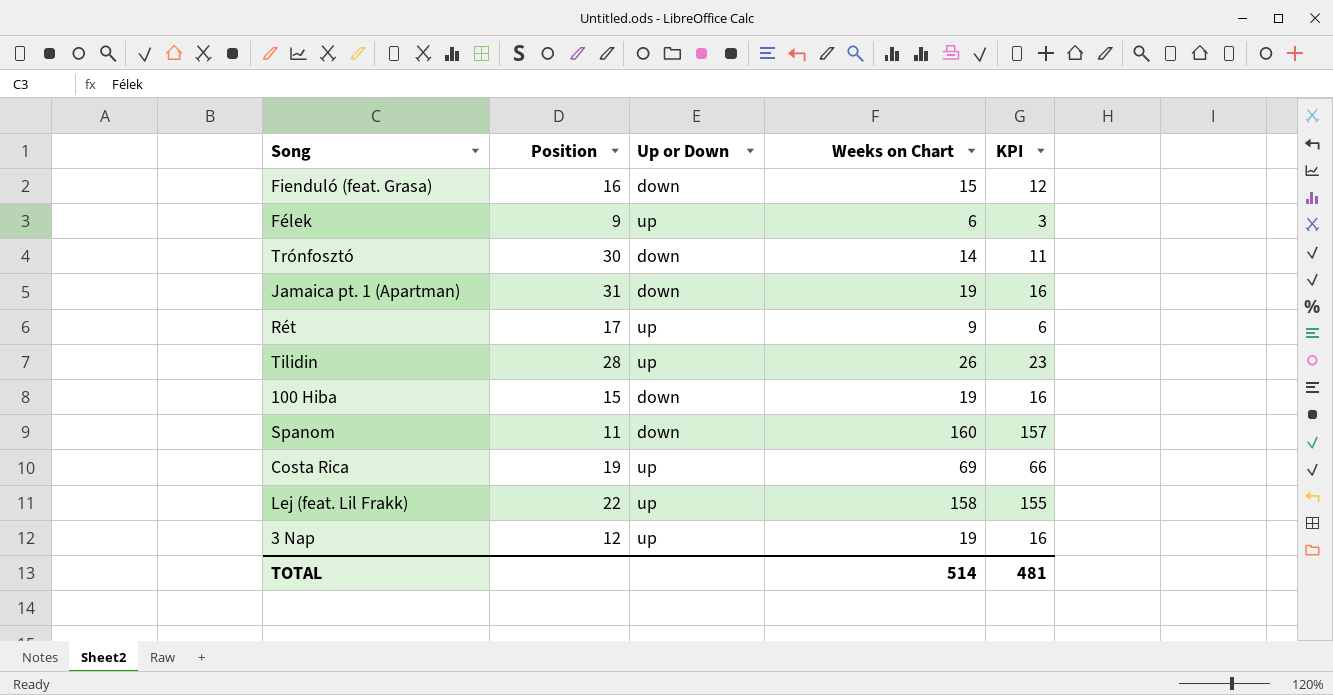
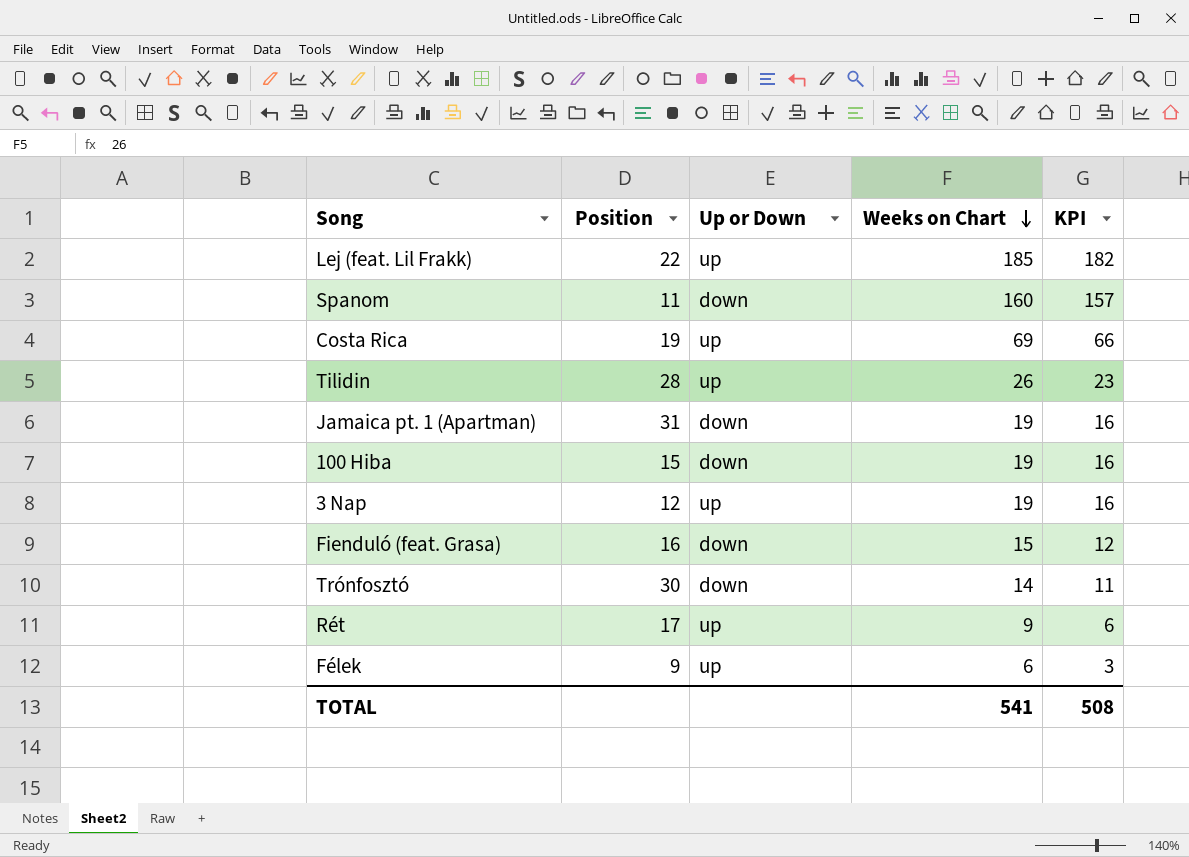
row order: none -> Weeks on Chart descending
Lej (feat. Lil Frakk) | Weeks on Chart: 158 -> 185
Lej (feat. Lil Frakk) | KPI: 155 -> 182
TOTAL | Weeks on Chart: 514 -> 541
TOTAL | KPI: 481 -> 508

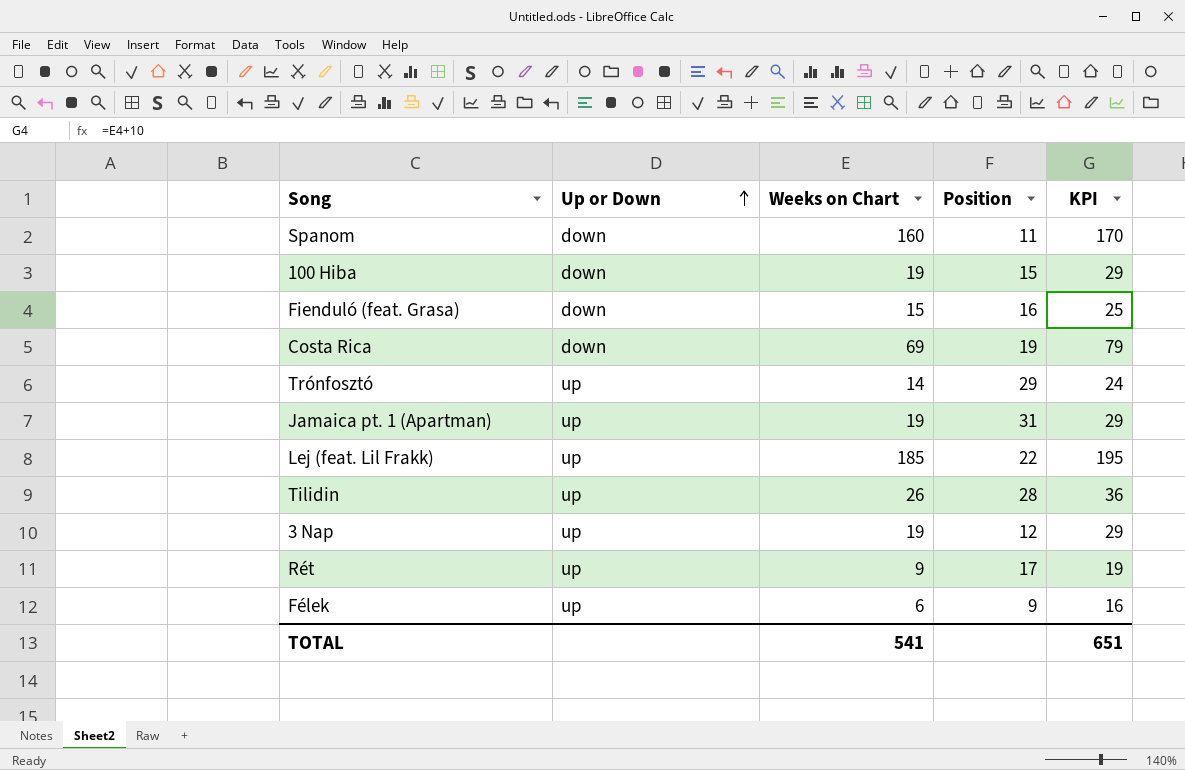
row order: Weeks on Chart descending -> Up or Down ascending
column Position | position: 2 -> 4
column KPI | formula: [Weeks on Chart] - 3 -> [Weeks on Chart] + 10
Costa Rica | Up or Down: up -> down
Trónfosztó | Up or Down: down -> up
Trónfosztó | Position: 30 -> 29
Jamaica pt. 1 (Apartman) | Up or Down: down -> up
TOTAL | KPI: 508 -> 651

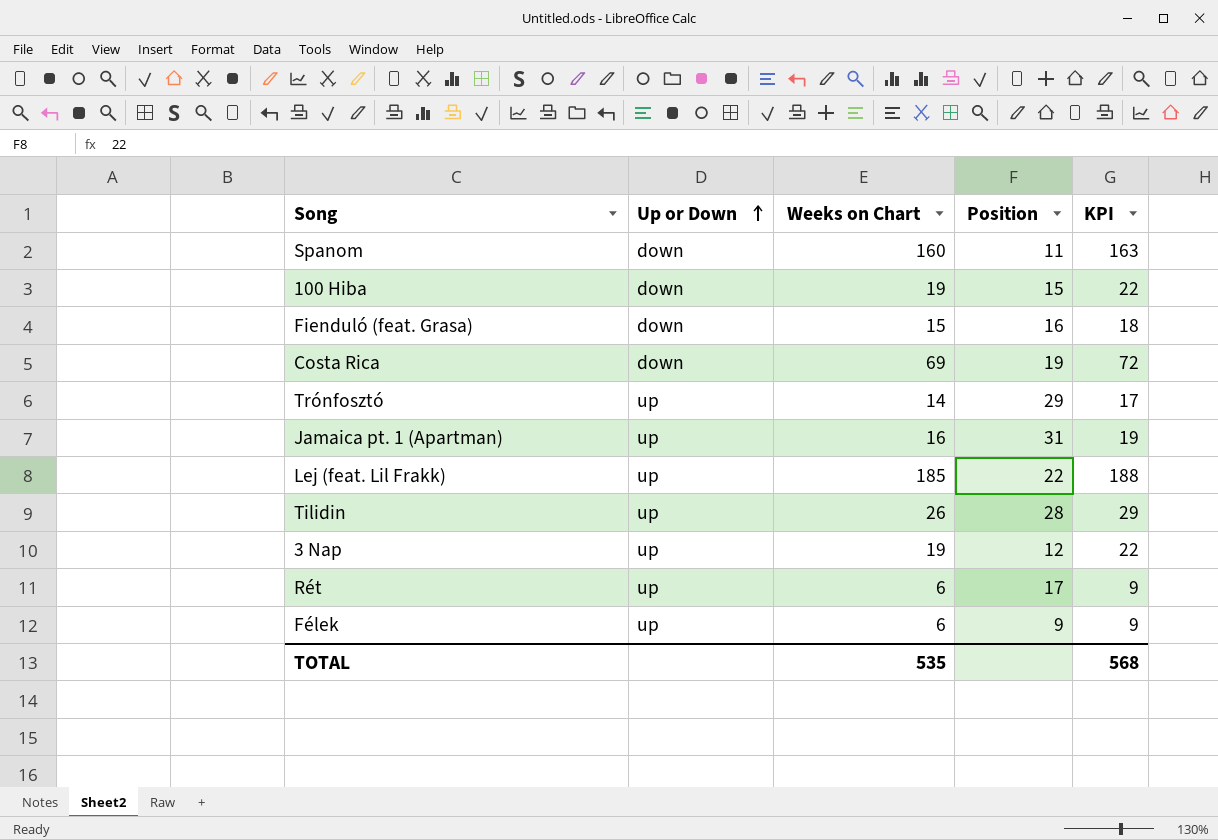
column KPI | formula: [Weeks on Chart] + 10 -> [Weeks on Chart] + 3
Jamaica pt. 1 (Apartman) | Weeks on Chart: 19 -> 16
Rét | Weeks on Chart: 9 -> 6
TOTAL | Weeks on Chart: 541 -> 535
TOTAL | KPI: 651 -> 568

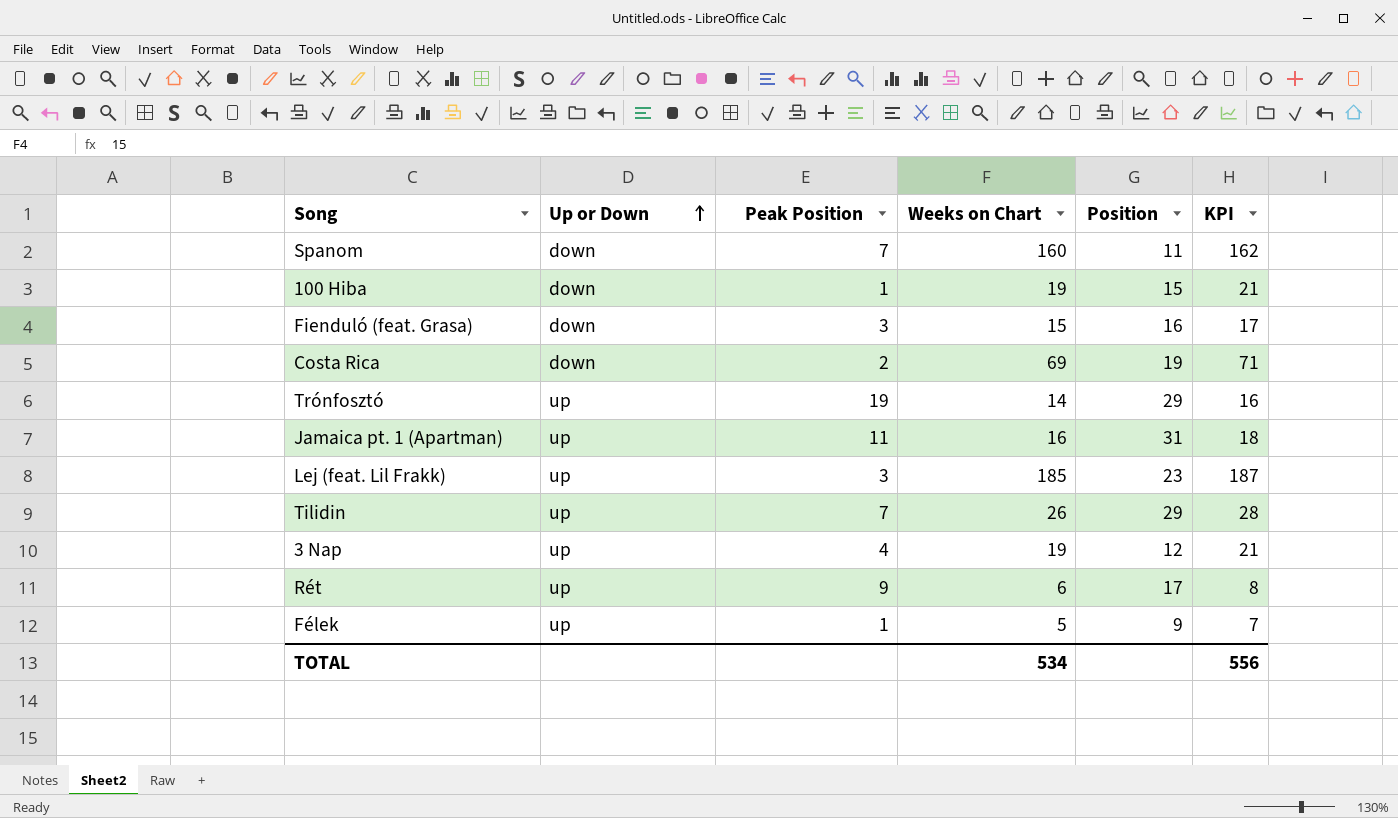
column Peak Position | position: none -> 3
column KPI | formula: [Weeks on Chart] + 3 -> [Weeks on Chart] + 2
Lej (feat. Lil Frakk) | Position: 22 -> 23
Tilidin | Position: 28 -> 29
Félek | Weeks on Chart: 6 -> 5
TOTAL | Weeks on Chart: 535 -> 534
TOTAL | KPI: 568 -> 556

